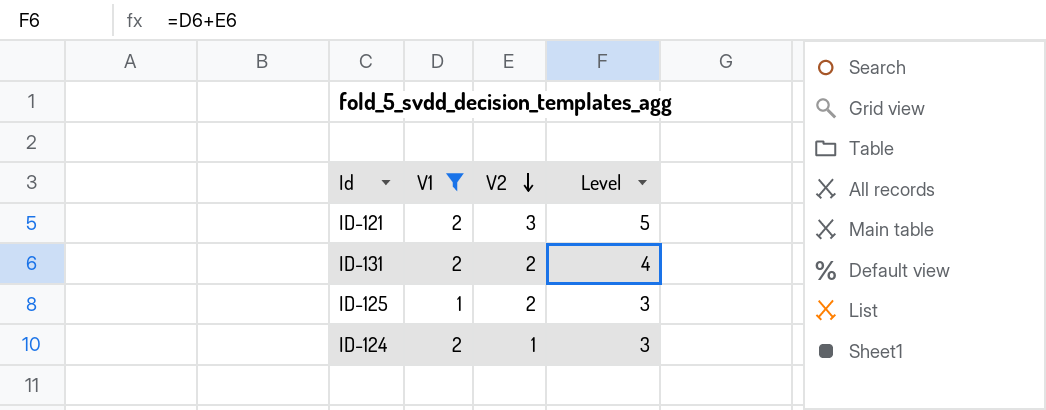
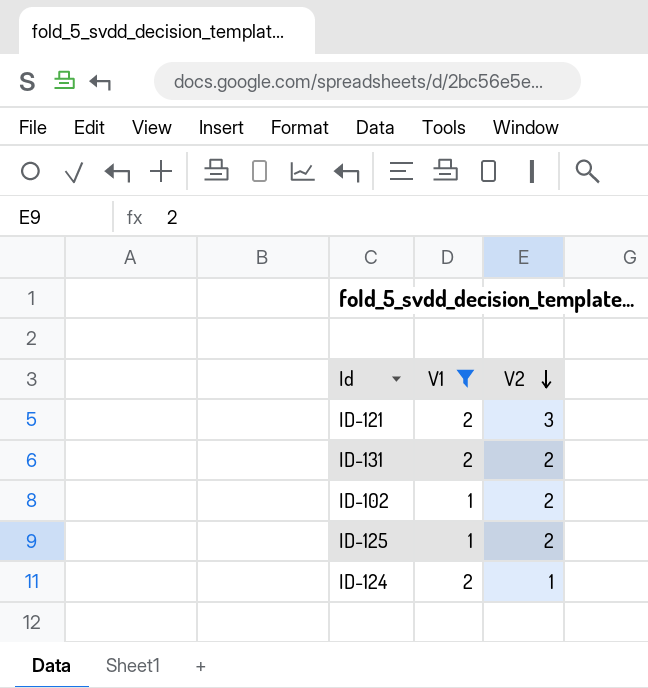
column Level | formula: [V1] + [V2] -> none
row ID-102: none -> 1 | 2

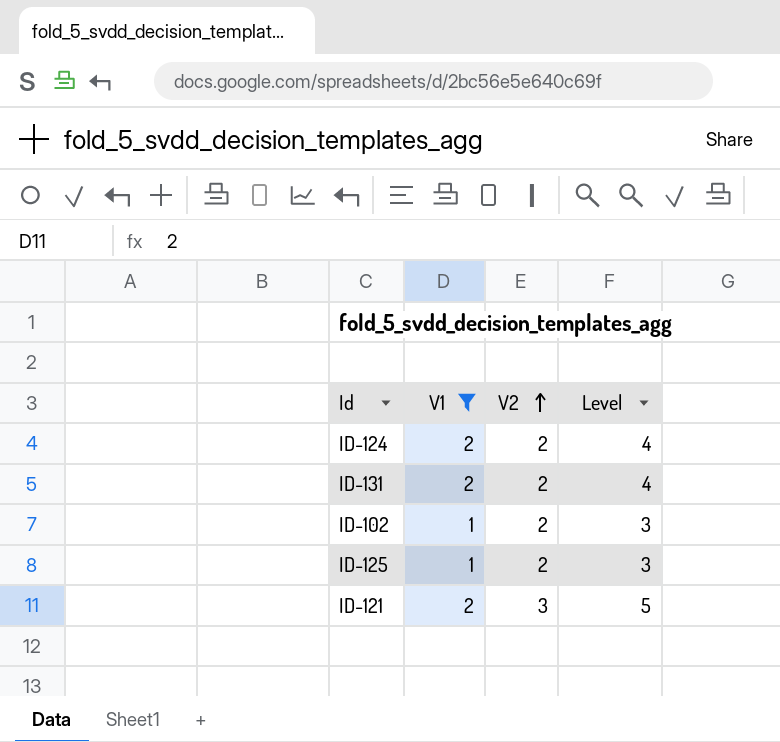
row order: V2 descending -> V2 ascending
column Level | formula: none -> [V1] + [V2]
ID-124 | V2: 1 -> 2

